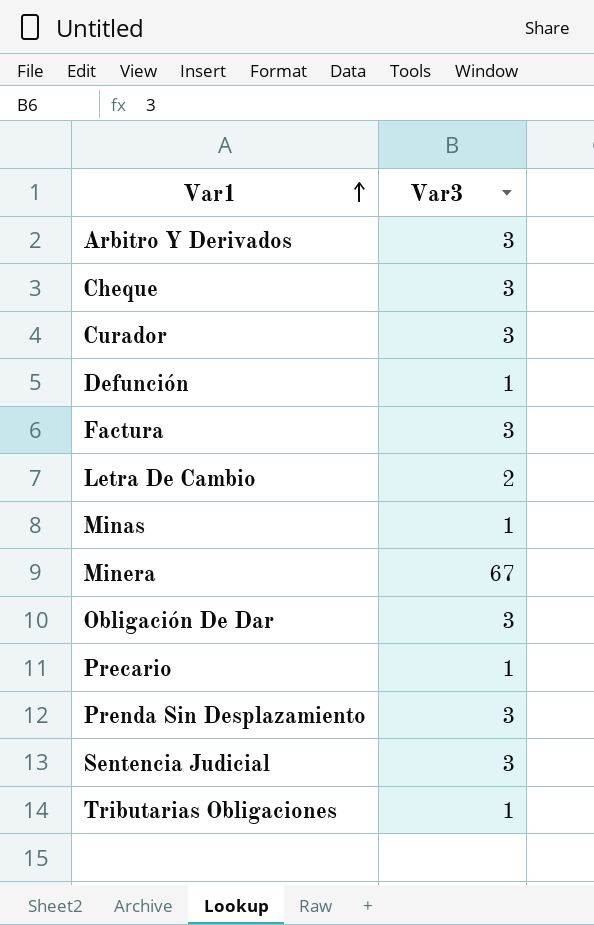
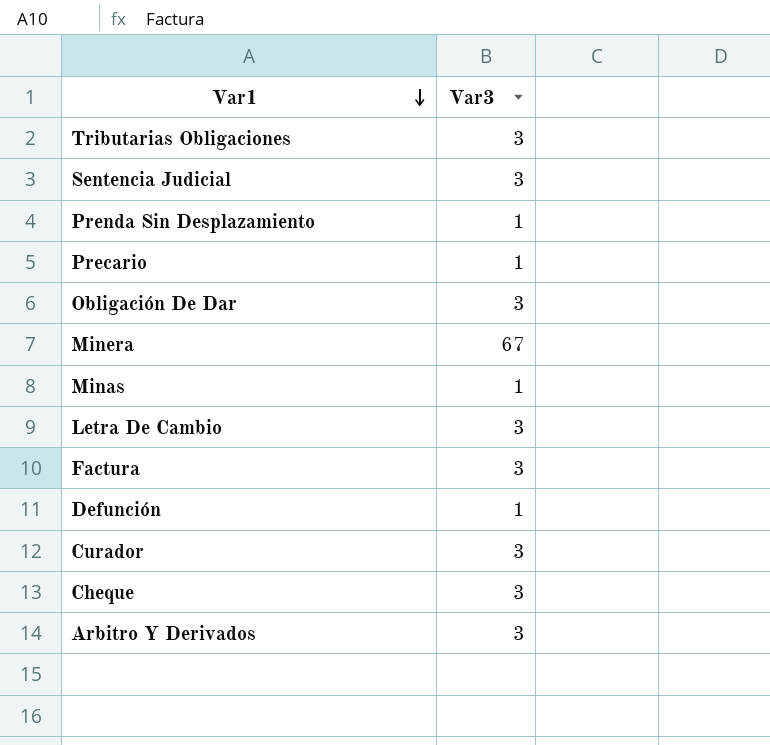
row order: Var1 ascending -> Var1 descending
Tributarias Obligaciones | Var3: 1 -> 3
Prenda Sin Desplazamiento | Var3: 3 -> 1
Letra De Cambio | Var3: 2 -> 3

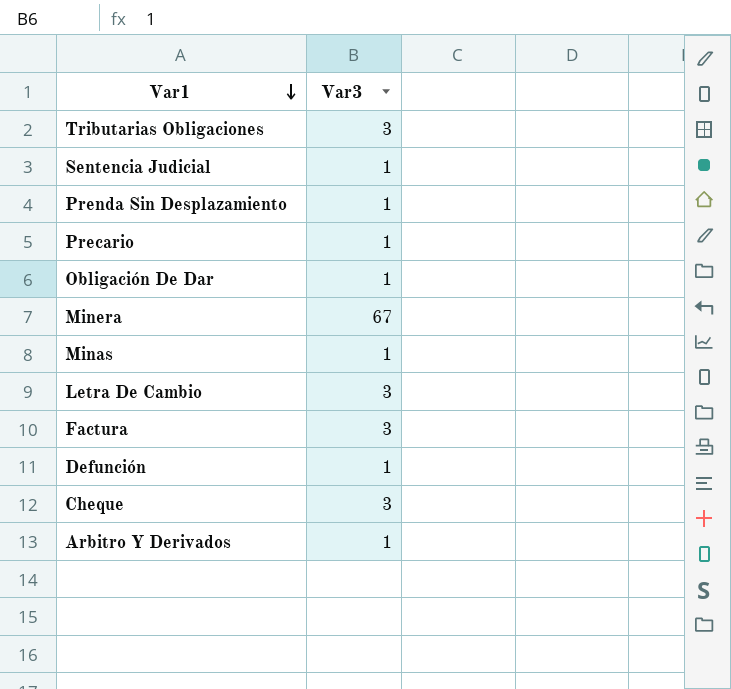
row Curador: 3 -> none
Sentencia Judicial | Var3: 3 -> 1
Obligación De Dar | Var3: 3 -> 1
Arbitro Y Derivados | Var3: 3 -> 1

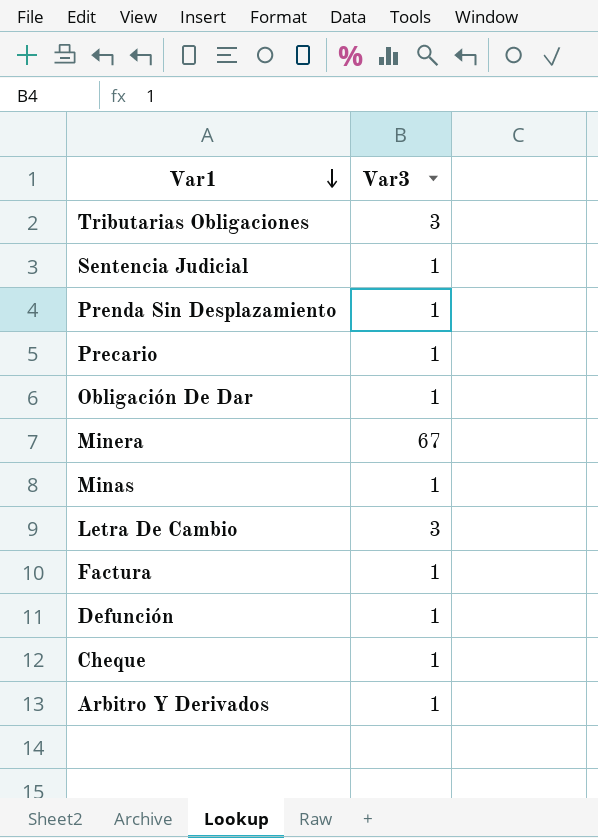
Factura | Var3: 3 -> 1
Cheque | Var3: 3 -> 1

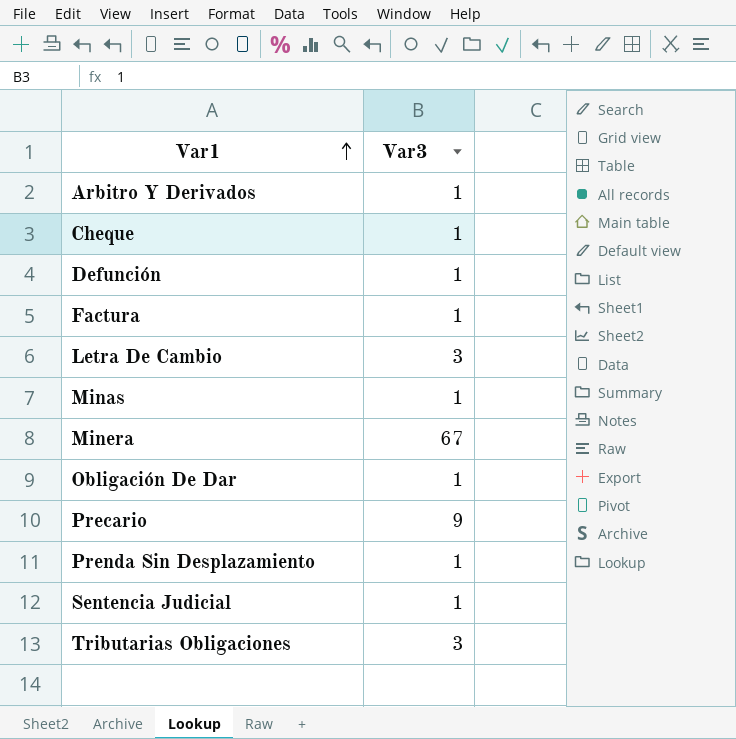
row order: Var1 descending -> Var1 ascending
Precario | Var3: 1 -> 9

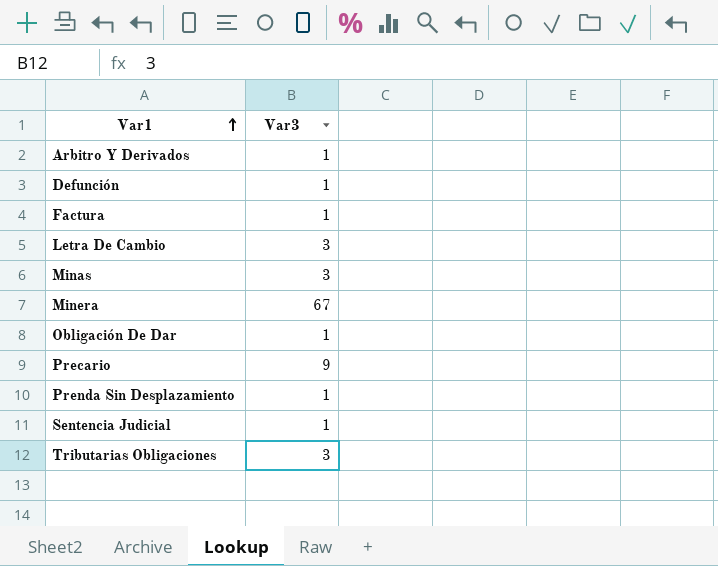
row Cheque: 1 -> none
Minas | Var3: 1 -> 3

